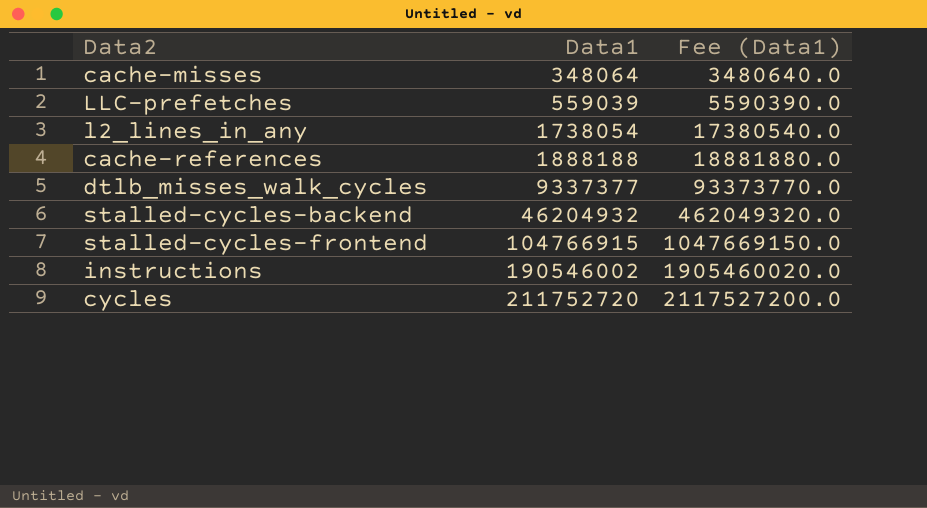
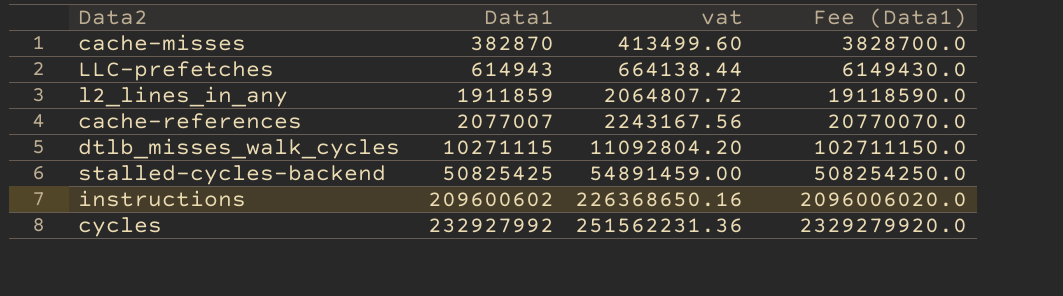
column vat | formula: none -> [Data1] * 1.08
row stalled-cycles-frontend: 104766915 | 1047669150.0 -> none
cache-misses | Data1: 348064 -> 382870
cache-misses | Fee (Data1): 3480640.0 -> 3828700.0
LLC-prefetches | Data1: 559039 -> 614943
LLC-prefetches | Fee (Data1): 5590390.0 -> 6149430.0
l2_lines_in_any | Data1: 1738054 -> 1911859
l2_lines_in_any | Fee (Data1): 17380540.0 -> 19118590.0
cache-references | Data1: 1888188 -> 2077007
cache-references | Fee (Data1): 18881880.0 -> 20770070.0
dtlb_misses_walk_cycles | Data1: 9337377 -> 10271115
dtlb_misses_walk_cycles | Fee (Data1): 93373770.0 -> 102711150.0
stalled-cycles-backend | Data1: 46204932 -> 50825425
stalled-cycles-backend | Fee (Data1): 462049320.0 -> 508254250.0
instructions | Data1: 190546002 -> 209600602
instructions | Fee (Data1): 1905460020.0 -> 2096006020.0
cycles | Data1: 211752720 -> 232927992
cycles | Fee (Data1): 2117527200.0 -> 2329279920.0

